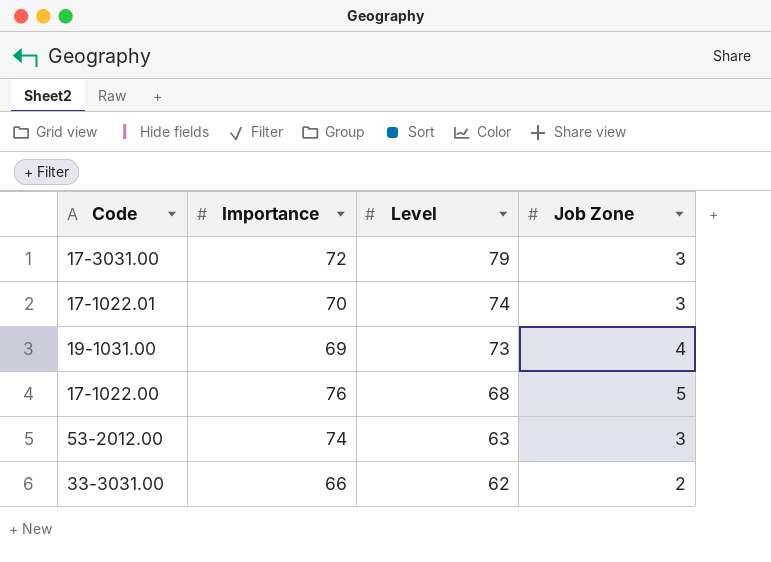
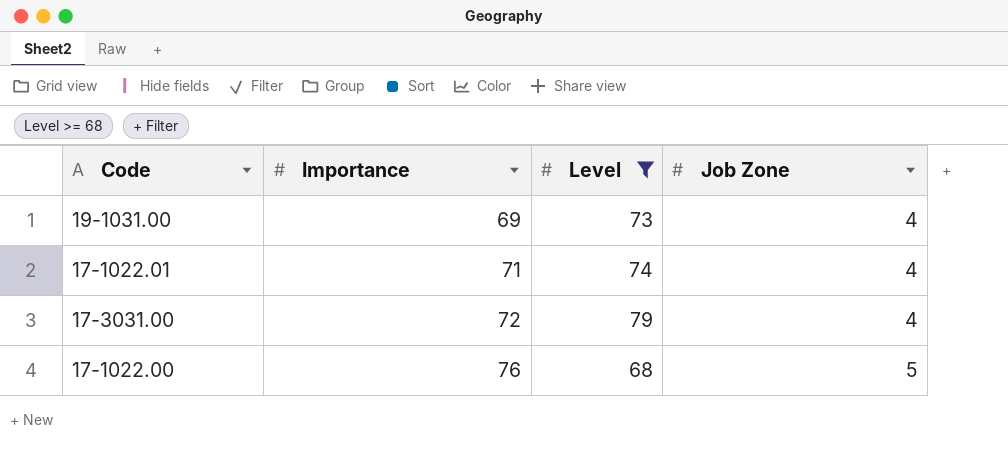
filter: none -> Level >= 68
row order: Level descending -> Importance ascending
17-1022.01 | Importance: 70 -> 71
17-1022.01 | Job Zone: 3 -> 4
17-3031.00 | Job Zone: 3 -> 4

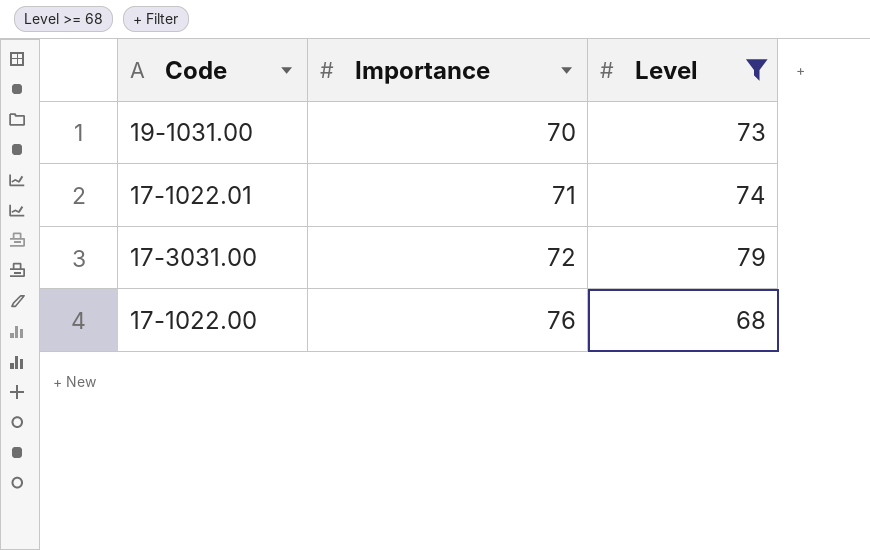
column Job Zone | position: 4 -> none
19-1031.00 | Importance: 69 -> 70

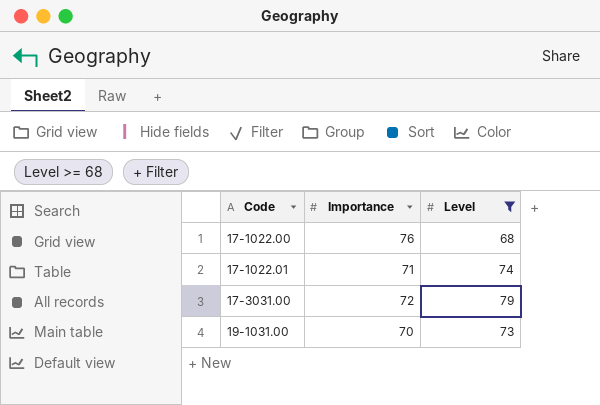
row order: Importance ascending -> Code ascending

